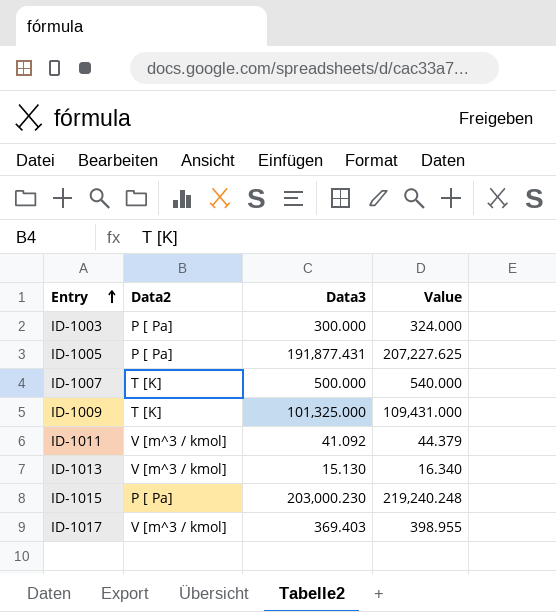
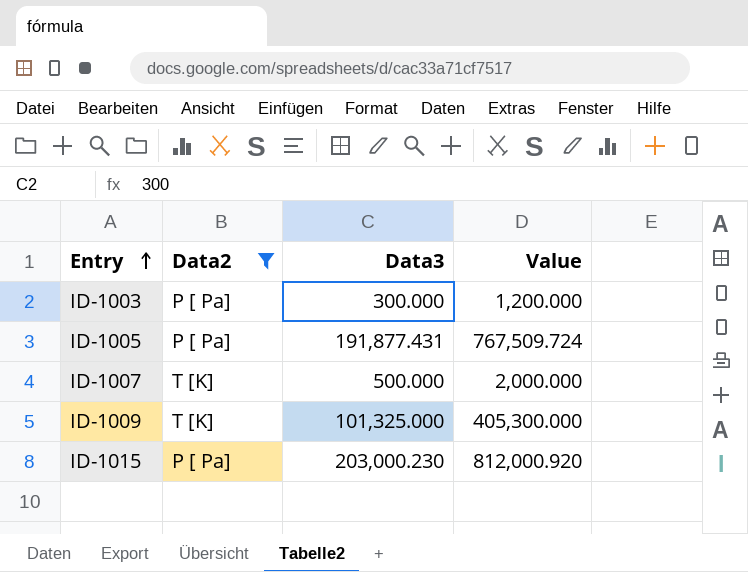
filter: none -> Data2 != V [m^3 / kmol]
column Value | formula: [Data3] * 1.08 -> [Data3] * 4

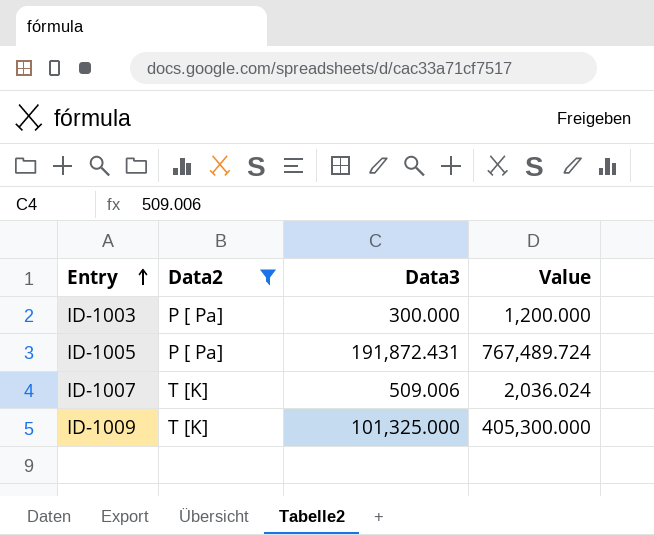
row ID-1015: P [ Pa] | 203,000.230 | 812,000.920 -> none
ID-1005 | Data3: 191,877.431 -> 191,872.431
ID-1005 | Value: 767,509.724 -> 767,489.724
ID-1007 | Data3: 500.000 -> 509.006
ID-1007 | Value: 2,000.000 -> 2,036.024

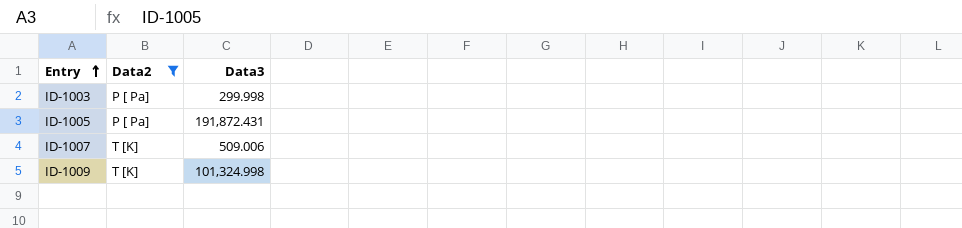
column Value | formula: [Data3] * 4 -> none
ID-1003 | Data3: 300.000 -> 299.998
ID-1009 | Data3: 101,325.000 -> 101,324.998

